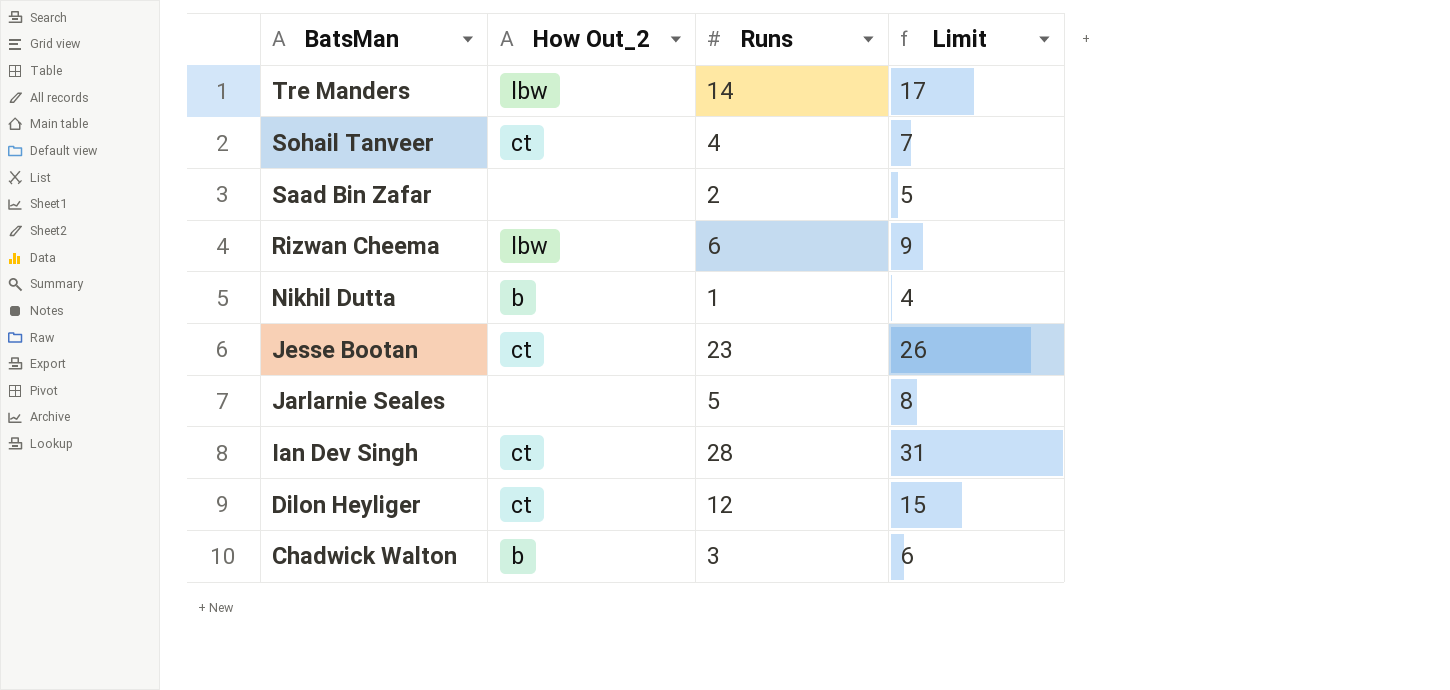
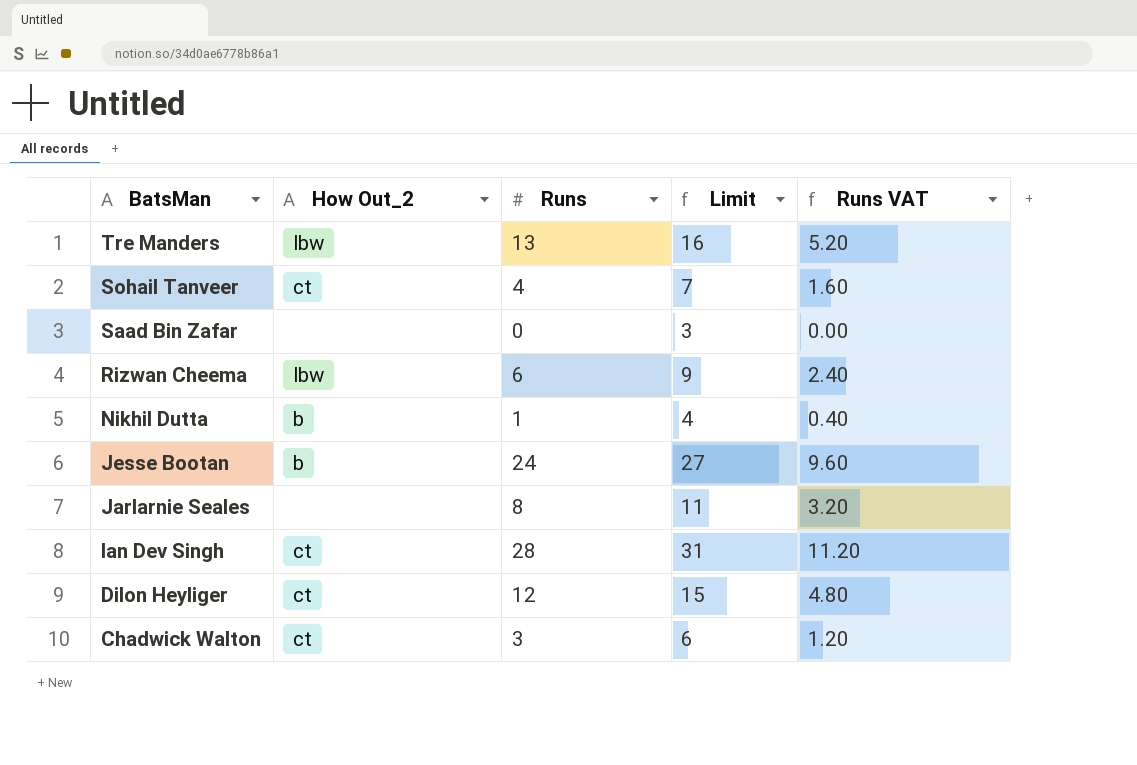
column Runs VAT | formula: none -> [Runs] * 0.4
Tre Manders | Runs: 14 -> 13
Tre Manders | Limit: 17 -> 16
Saad Bin Zafar | Runs: 2 -> 0
Saad Bin Zafar | Limit: 5 -> 3
Jesse Bootan | How Out_2: ct -> b
Jesse Bootan | Runs: 23 -> 24
Jesse Bootan | Limit: 26 -> 27
Jarlarnie Seales | Runs: 5 -> 8
Jarlarnie Seales | Limit: 8 -> 11
Chadwick Walton | How Out_2: b -> ct

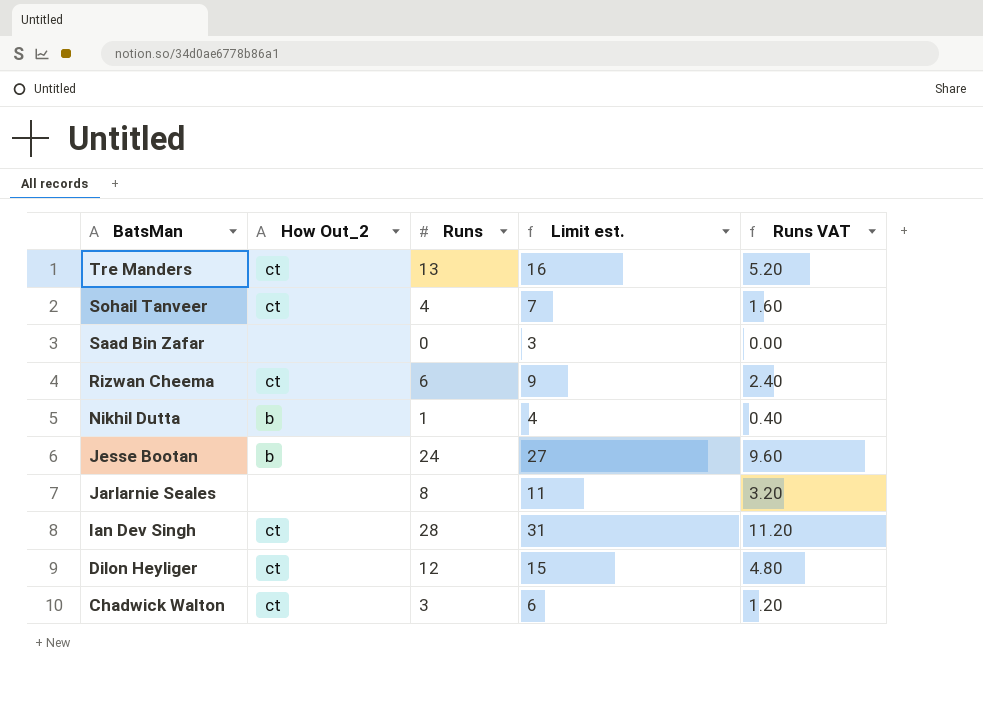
column name: Limit -> Limit est.
Tre Manders | How Out_2: lbw -> ct
Rizwan Cheema | How Out_2: lbw -> ct

